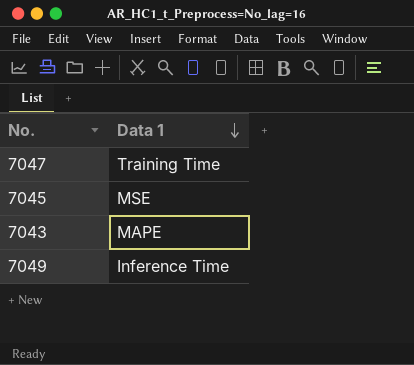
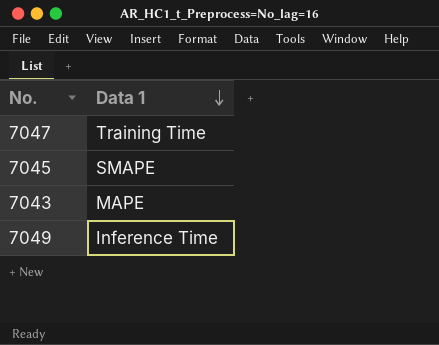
7045 | Data 1: MSE -> SMAPE

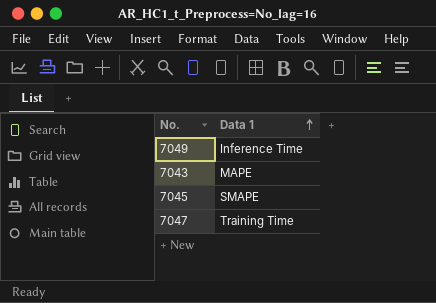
row order: Data 1 descending -> Data 1 ascending

